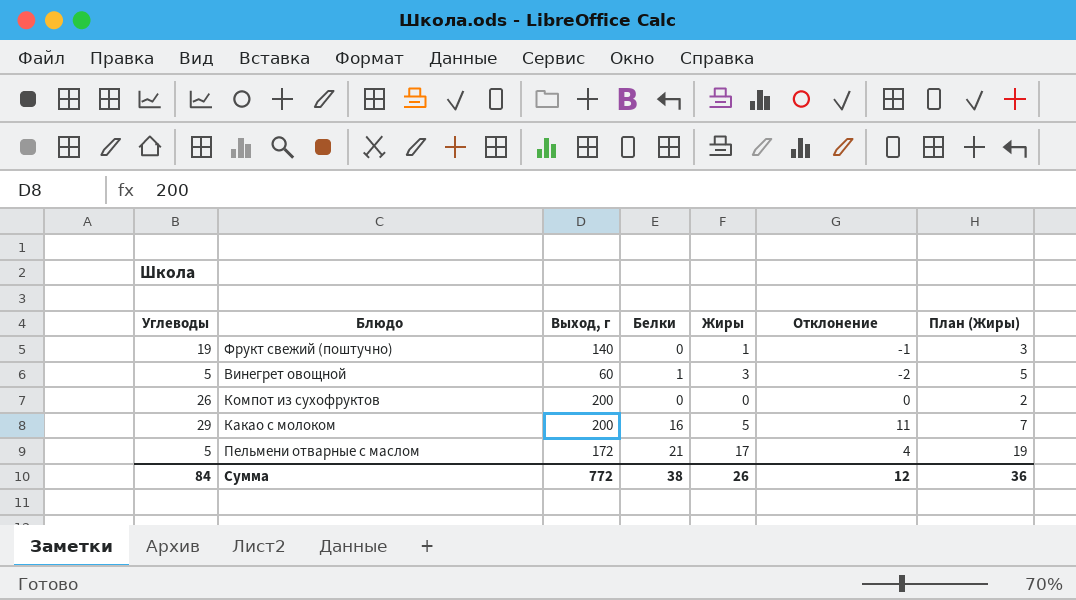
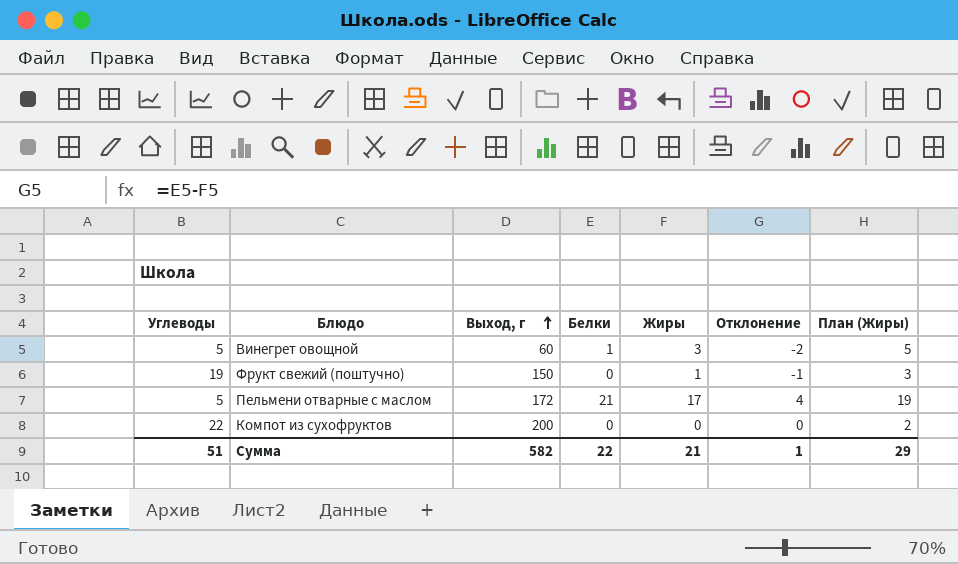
row order: none -> Выход, г ascending
row Какао с молоком: 29 | 200 | 16 | 5 | 11 | 7 -> none
Фрукт свежий (поштучно) | Выход, г: 140 -> 150
Компот из сухофруктов | Углеводы: 26 -> 22
Сумма | Углеводы: 84 -> 51
Сумма | Выход, г: 772 -> 582
Сумма | Белки: 38 -> 22
Сумма | Жиры: 26 -> 21
Сумма | Отклонение: 12 -> 1
Сумма | План (Жиры): 36 -> 29

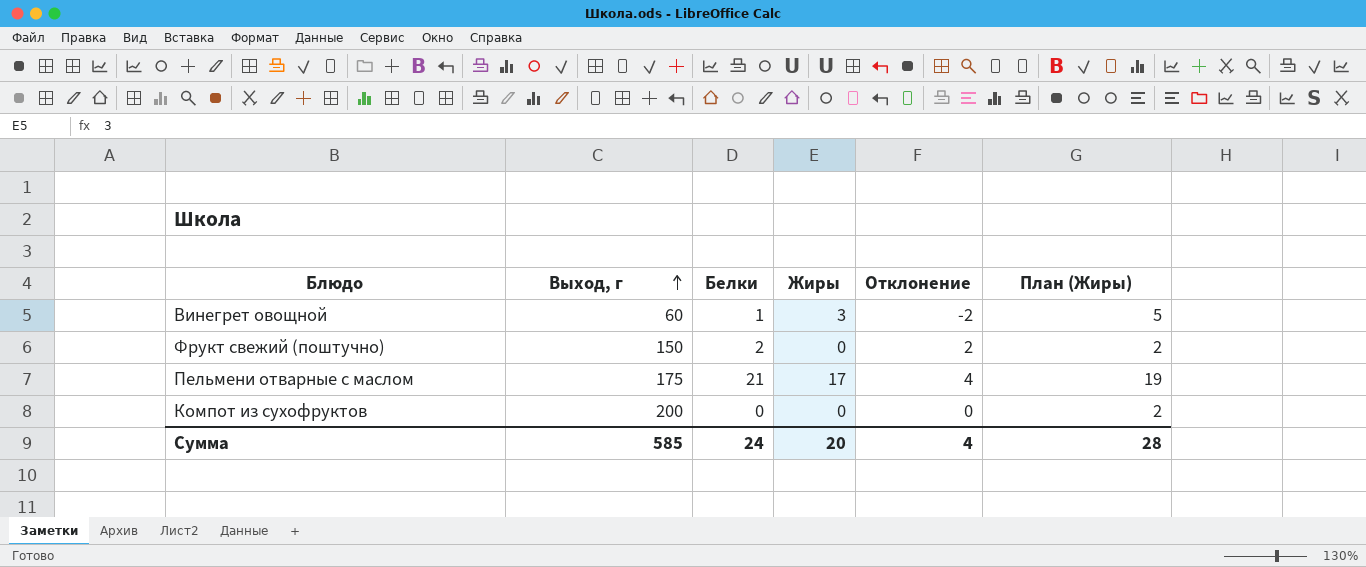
column Углеводы | position: 1 -> none
Фрукт свежий (поштучно) | Белки: 0 -> 2
Фрукт свежий (поштучно) | Жиры: 1 -> 0
Фрукт свежий (поштучно) | Отклонение: -1 -> 2
Фрукт свежий (поштучно) | План (Жиры): 3 -> 2
Пельмени отварные с маслом | Выход, г: 172 -> 175
Сумма | Выход, г: 582 -> 585
Сумма | Белки: 22 -> 24
Сумма | Жиры: 21 -> 20
Сумма | Отклонение: 1 -> 4
Сумма | План (Жиры): 29 -> 28

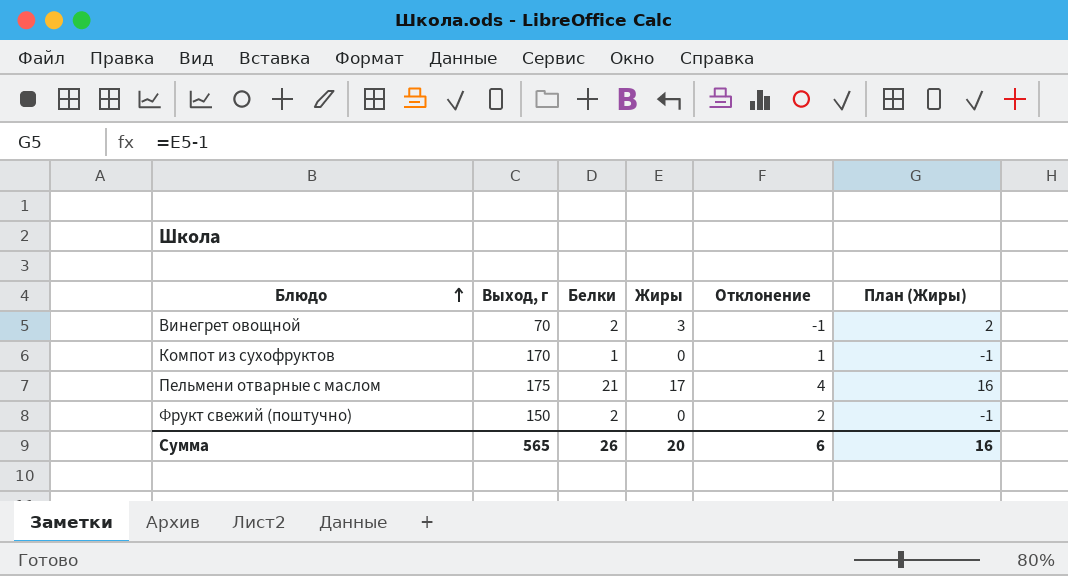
row order: Выход, г ascending -> Блюдо ascending
column План (Жиры) | formula: [Жиры] + 2 -> [Жиры] - 1
Винегрет овощной | Выход, г: 60 -> 70
Винегрет овощной | Белки: 1 -> 2
Винегрет овощной | Отклонение: -2 -> -1
Компот из сухофруктов | Выход, г: 200 -> 170
Компот из сухофруктов | Белки: 0 -> 1
Компот из сухофруктов | Отклонение: 0 -> 1
Сумма | Выход, г: 585 -> 565
Сумма | Белки: 24 -> 26
Сумма | Отклонение: 4 -> 6
Сумма | План (Жиры): 28 -> 16

